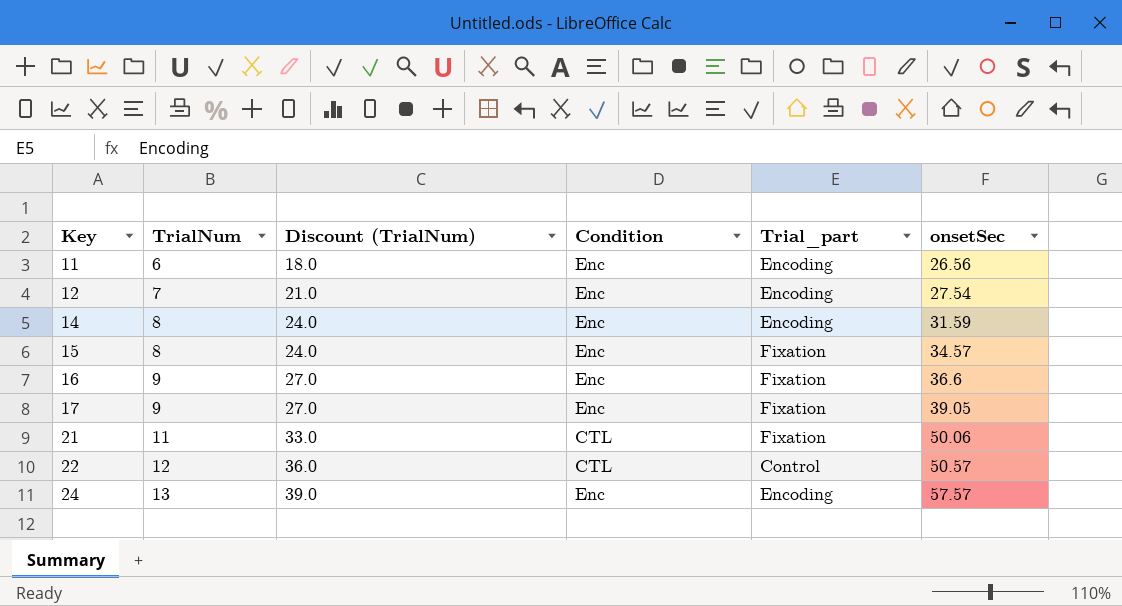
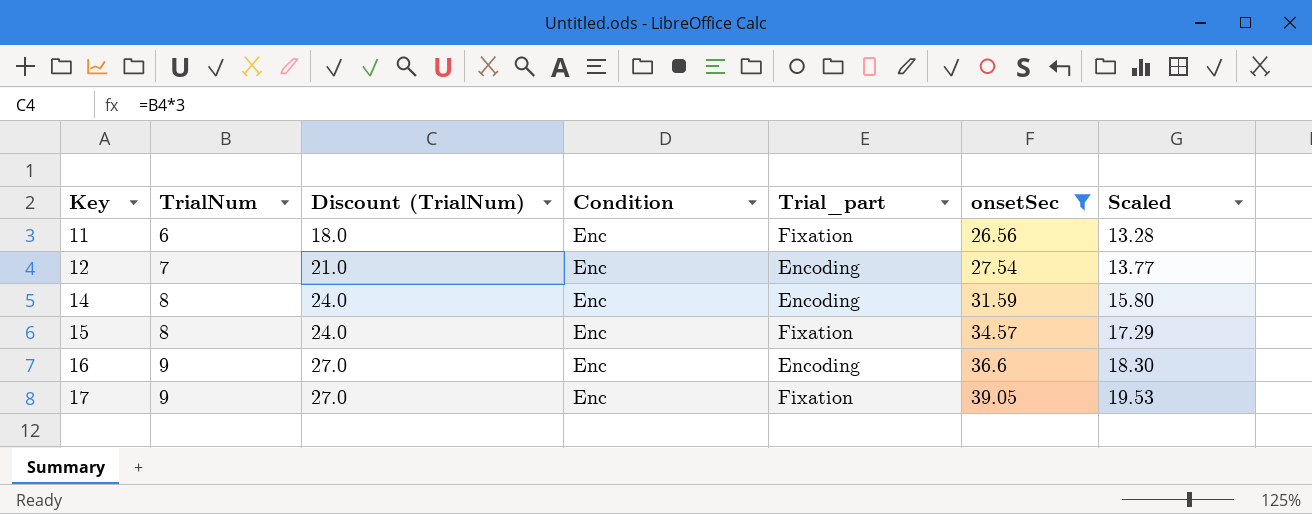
filter: none -> onsetSec <= 39.05
column Scaled | formula: none -> [onsetSec] * 0.5
11 | Trial_part: Encoding -> Fixation
16 | Trial_part: Fixation -> Encoding

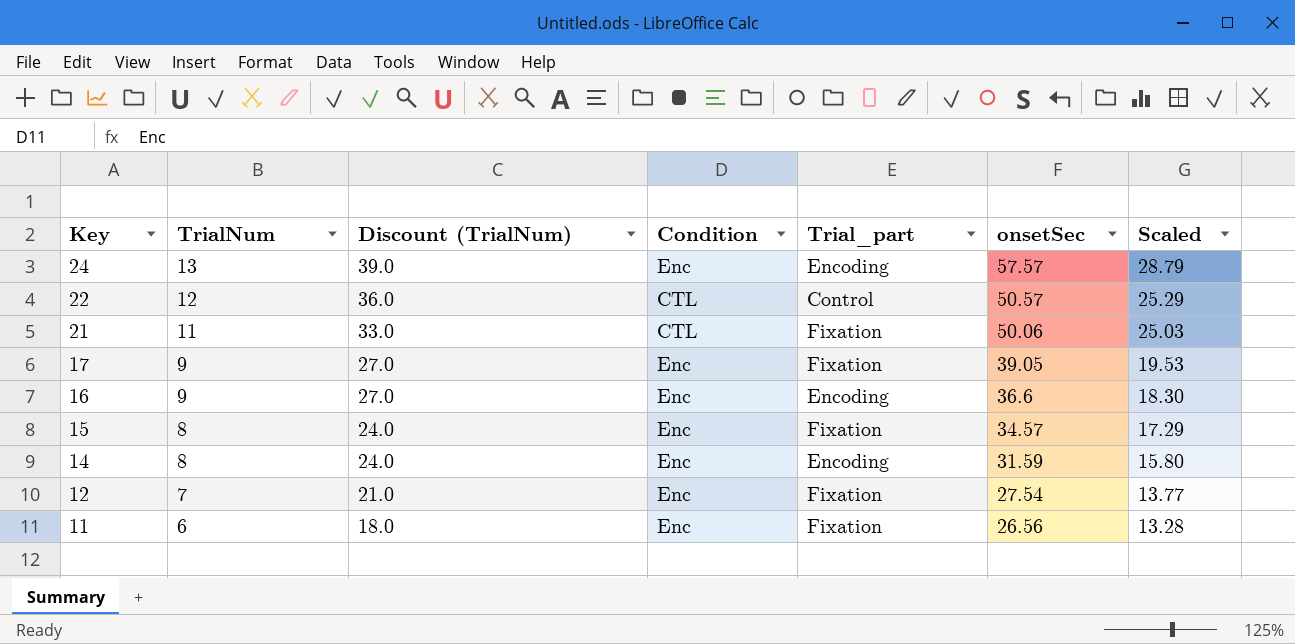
filter: onsetSec <= 39.05 -> none
row order: Key ascending -> Key descending
12 | Trial_part: Encoding -> Fixation

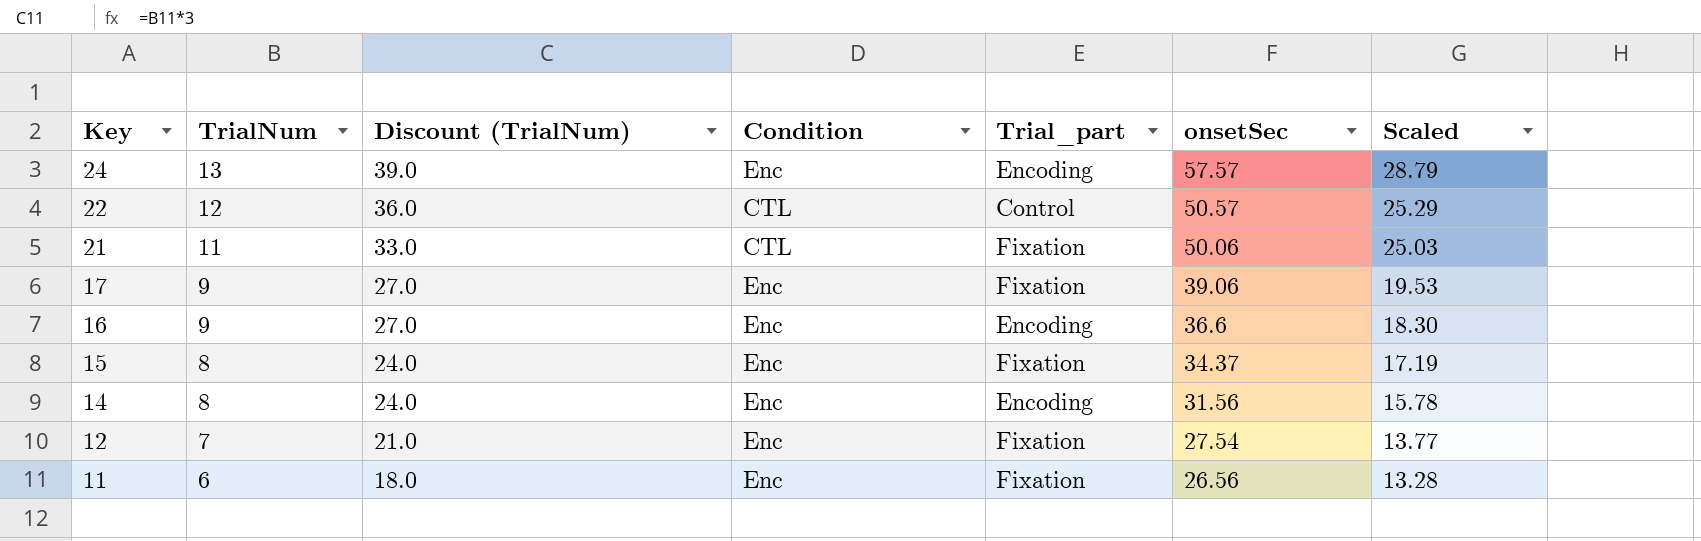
17 | onsetSec: 39.05 -> 39.06
15 | onsetSec: 34.57 -> 34.37
15 | Scaled: 17.29 -> 17.19
14 | onsetSec: 31.59 -> 31.56
14 | Scaled: 15.80 -> 15.78

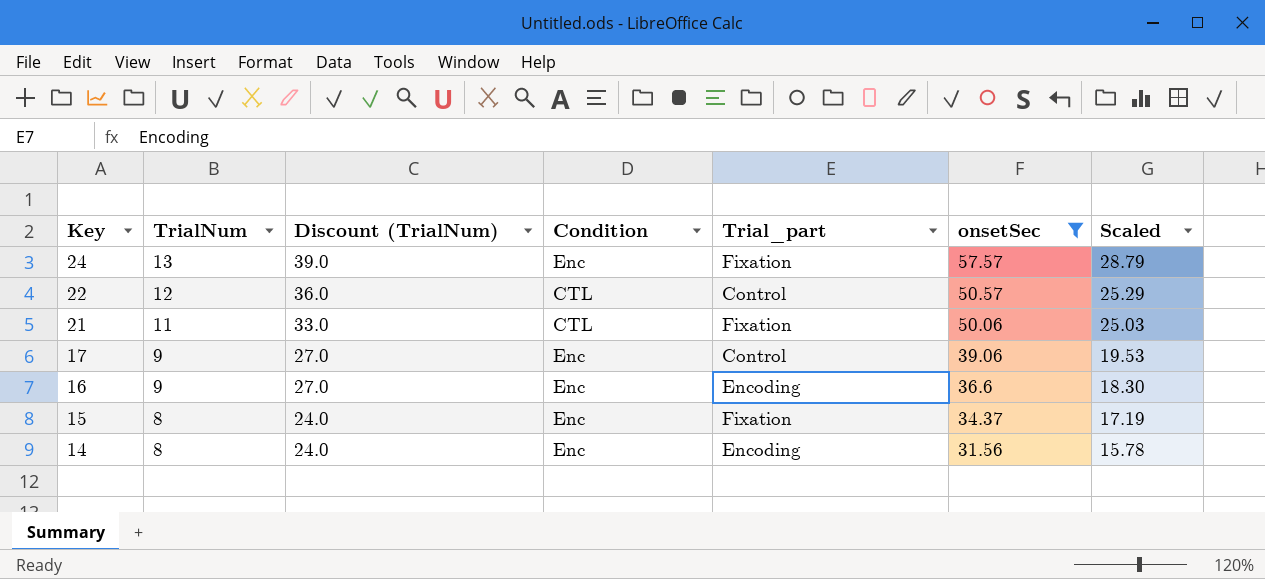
filter: none -> onsetSec >= 31.56
24 | Trial_part: Encoding -> Fixation
17 | Trial_part: Fixation -> Control

